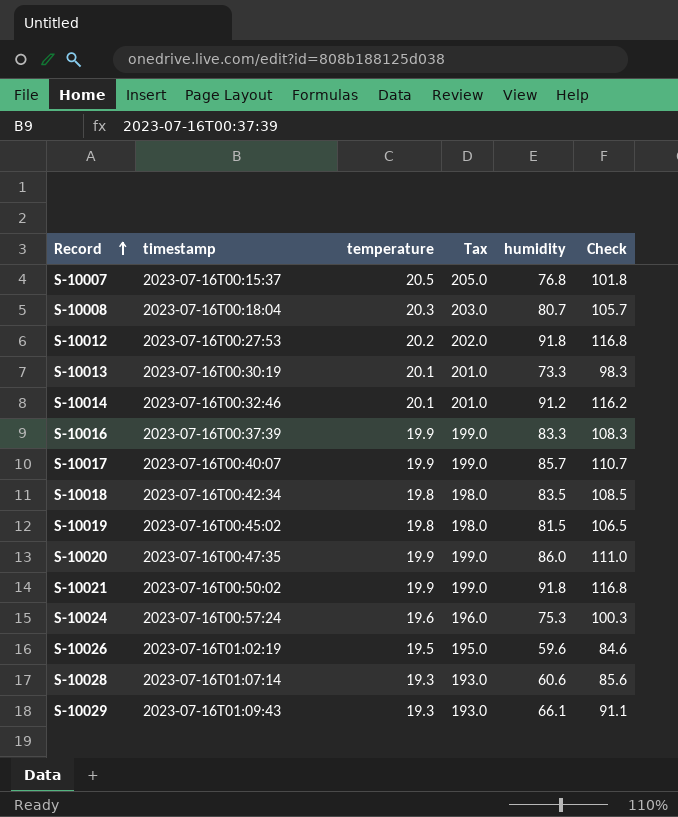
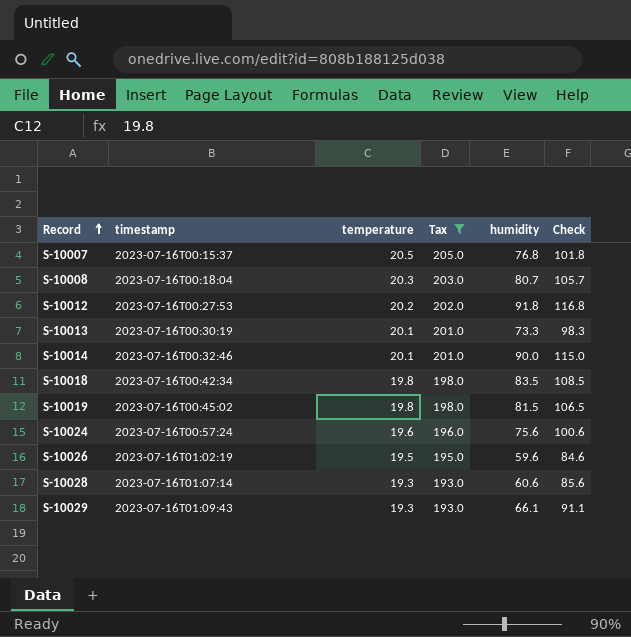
filter: none -> Tax != 199.0
S-10014 | humidity: 91.2 -> 90.0
S-10014 | Check: 116.2 -> 115.0
S-10024 | humidity: 75.3 -> 75.6
S-10024 | Check: 100.3 -> 100.6

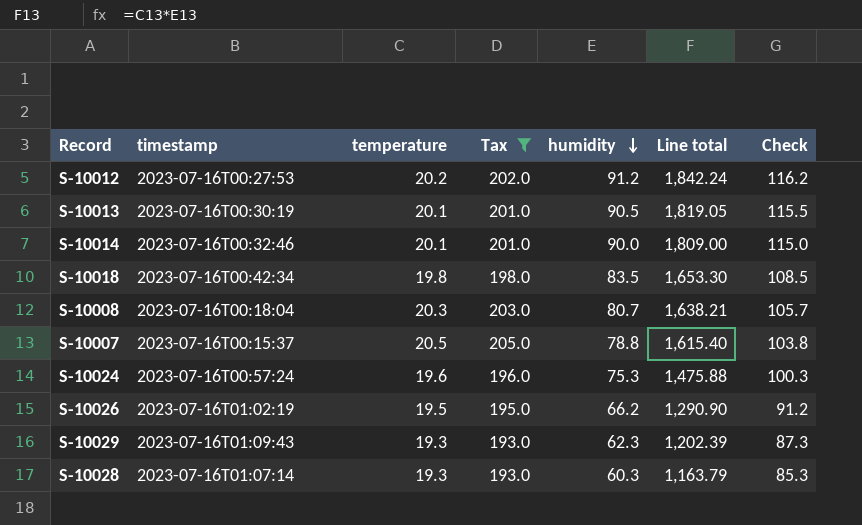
row order: Record ascending -> humidity descending
column Line total | formula: none -> [temperature] * [humidity]
row S-10019: 2023-07-16T00:45:02 | 19.8 | 198.0 | 81.5 | 106.5 -> none
S-10012 | humidity: 91.8 -> 91.2
S-10012 | Check: 116.8 -> 116.2
S-10013 | humidity: 73.3 -> 90.5
S-10013 | Check: 98.3 -> 115.5
S-10007 | humidity: 76.8 -> 78.8
S-10007 | Check: 101.8 -> 103.8
S-10024 | humidity: 75.6 -> 75.3
S-10024 | Check: 100.6 -> 100.3
S-10026 | humidity: 59.6 -> 66.2
S-10026 | Check: 84.6 -> 91.2
S-10029 | humidity: 66.1 -> 62.3
S-10029 | Check: 91.1 -> 87.3
S-10028 | humidity: 60.6 -> 60.3
S-10028 | Check: 85.6 -> 85.3

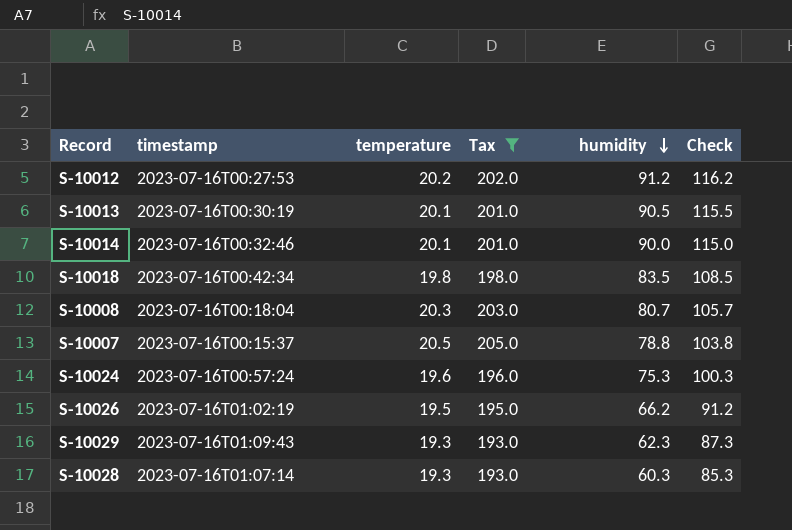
column Line total | formula: [temperature] * [humidity] -> none

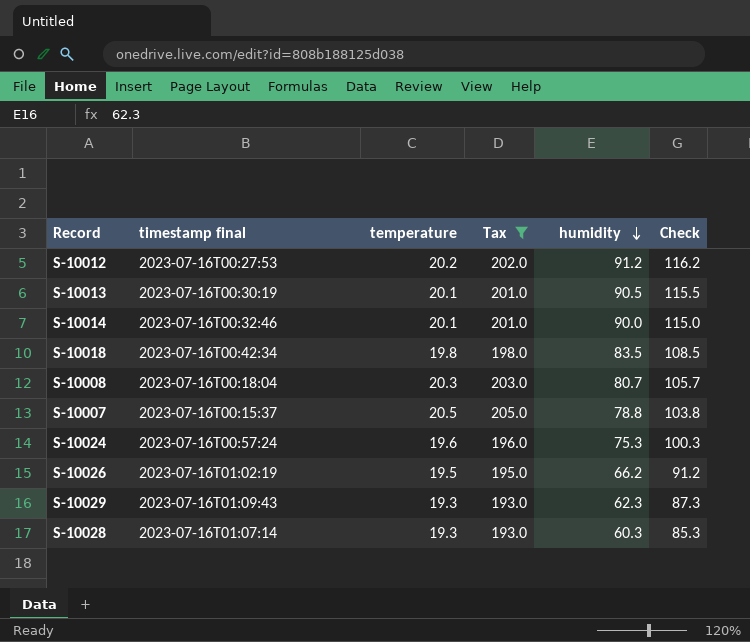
column name: timestamp -> timestamp final

